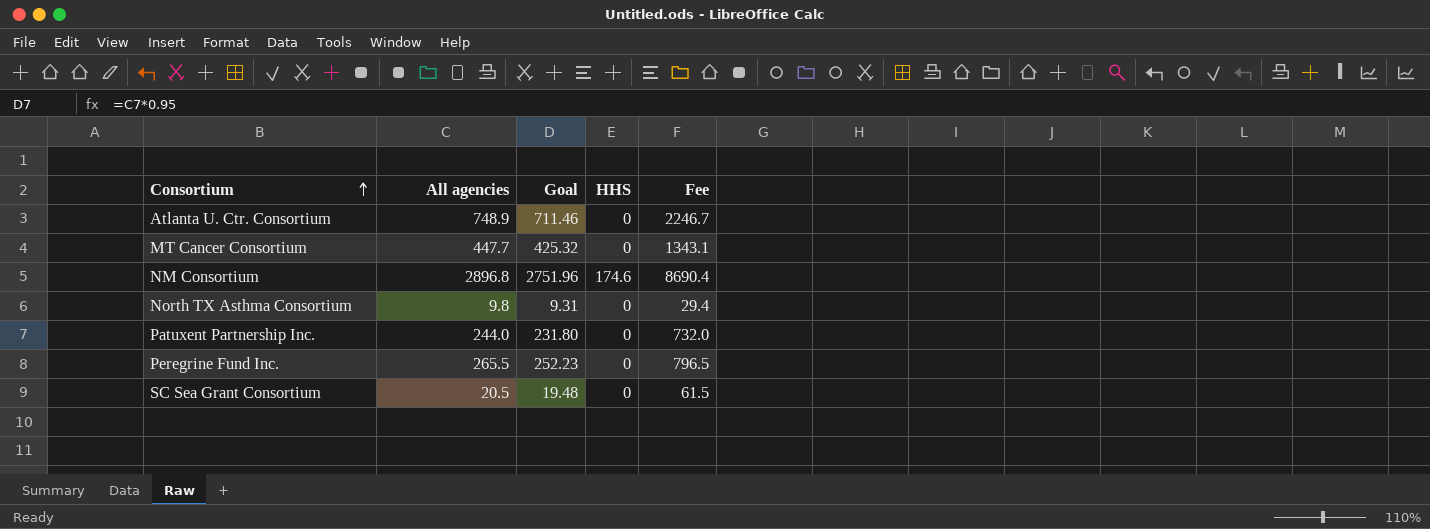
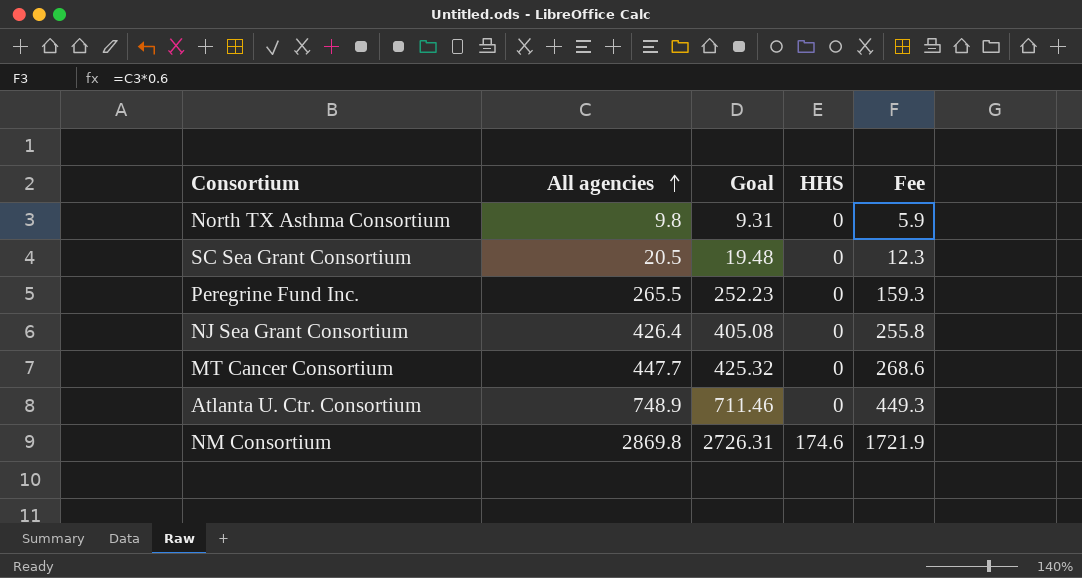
row order: Consortium ascending -> All agencies ascending
column Fee | formula: [All agencies] * 3 -> [All agencies] * 0.6
row Patuxent Partnership Inc.: 244.0 | 231.80 | 0 | 732.0 -> none
row NJ Sea Grant Consortium: none -> 426.4 | 405.08 | 0 | 255.8
NM Consortium | All agencies: 2896.8 -> 2869.8
NM Consortium | Goal: 2751.96 -> 2726.31

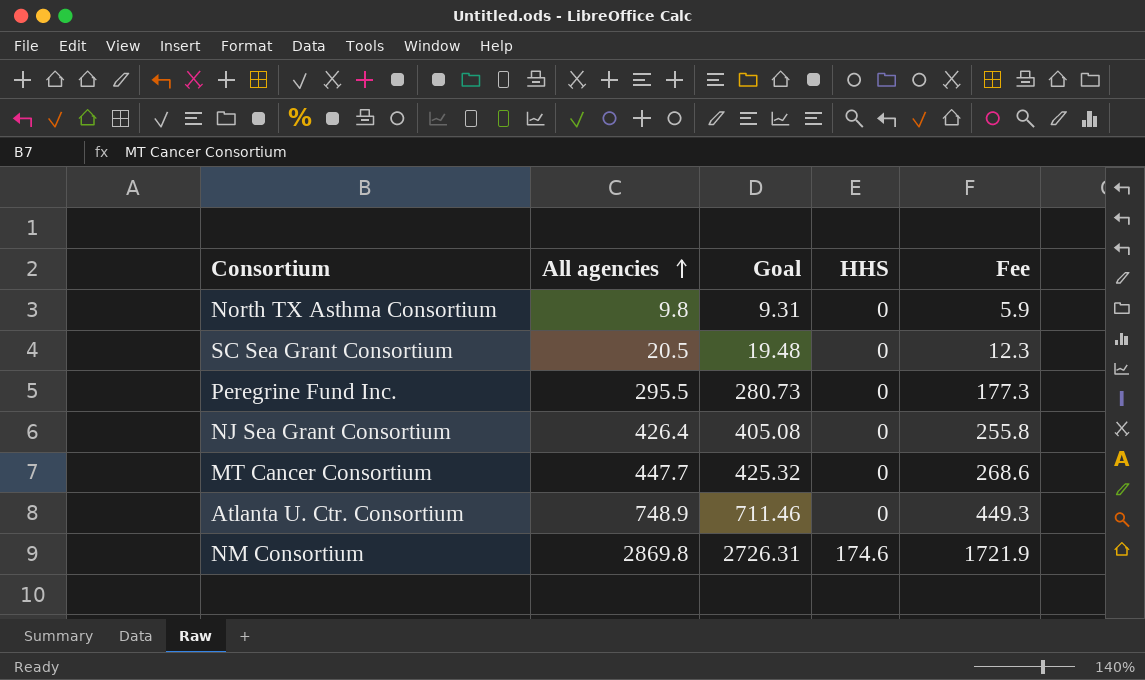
Peregrine Fund Inc. | All agencies: 265.5 -> 295.5
Peregrine Fund Inc. | Goal: 252.23 -> 280.73
Peregrine Fund Inc. | Fee: 159.3 -> 177.3

